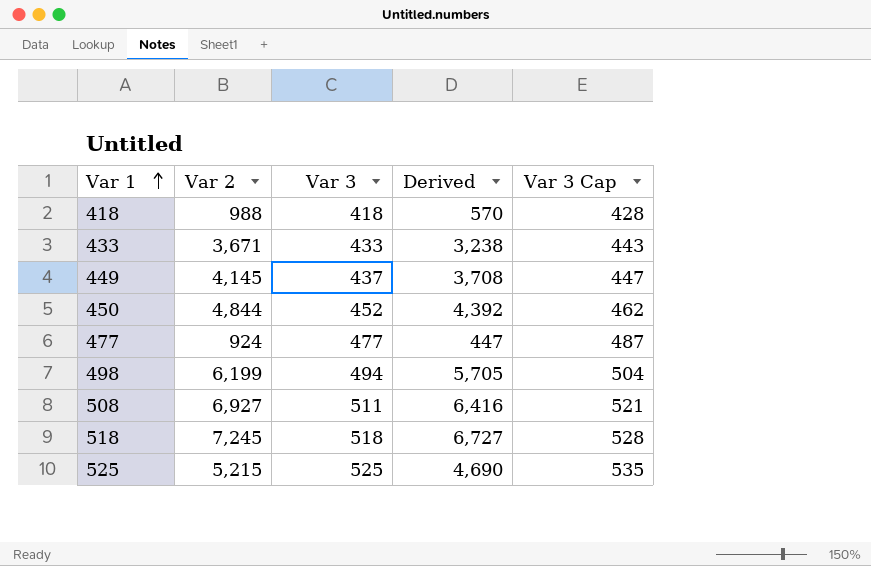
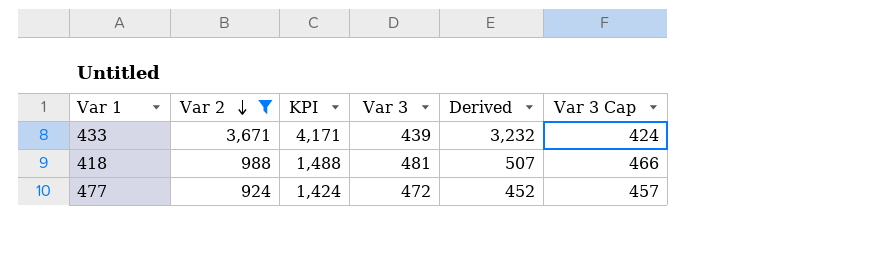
filter: none -> Var 2 <= 3,671
row order: Var 1 ascending -> Var 2 descending
column KPI | formula: none -> [Var 2] + 500
column Var 3 Cap | formula: [Var 3] + 10 -> [Var 3] - 15
433 | Var 3: 433 -> 439
433 | Derived: 3,238 -> 3,232
418 | Var 3: 418 -> 481
418 | Derived: 570 -> 507
477 | Var 3: 477 -> 472
477 | Derived: 447 -> 452

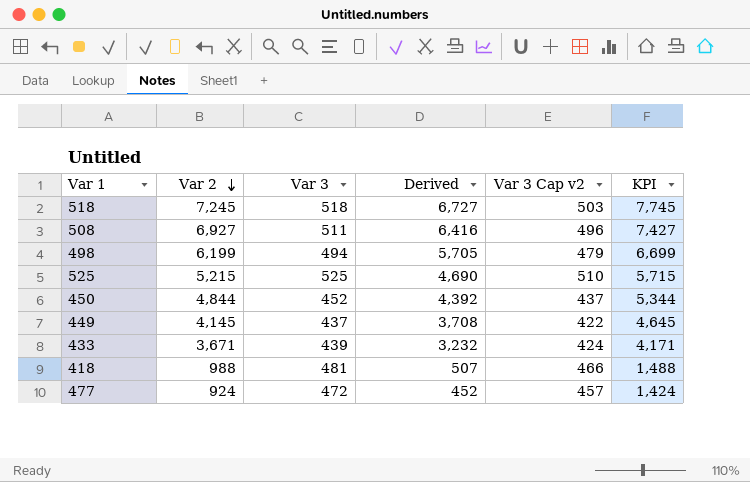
filter: Var 2 <= 3,671 -> none
column name: Var 3 Cap -> Var 3 Cap v2
column KPI | position: 3 -> 6

